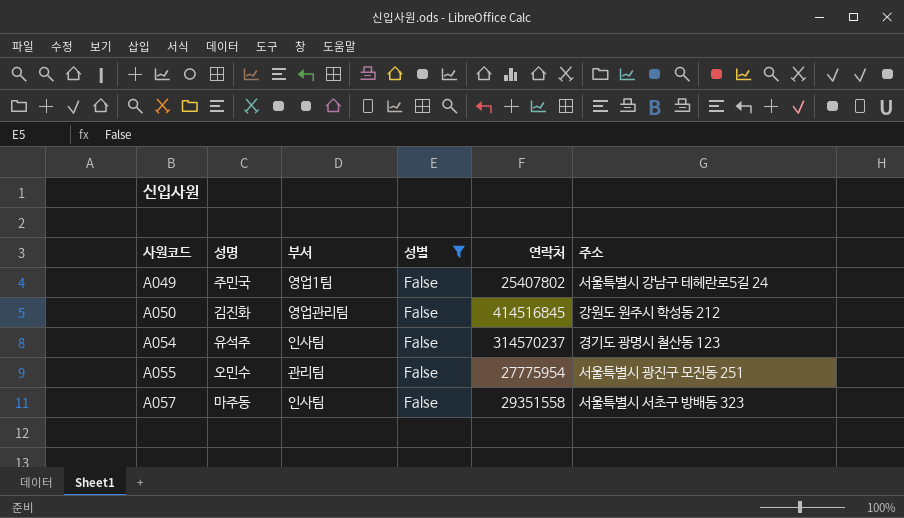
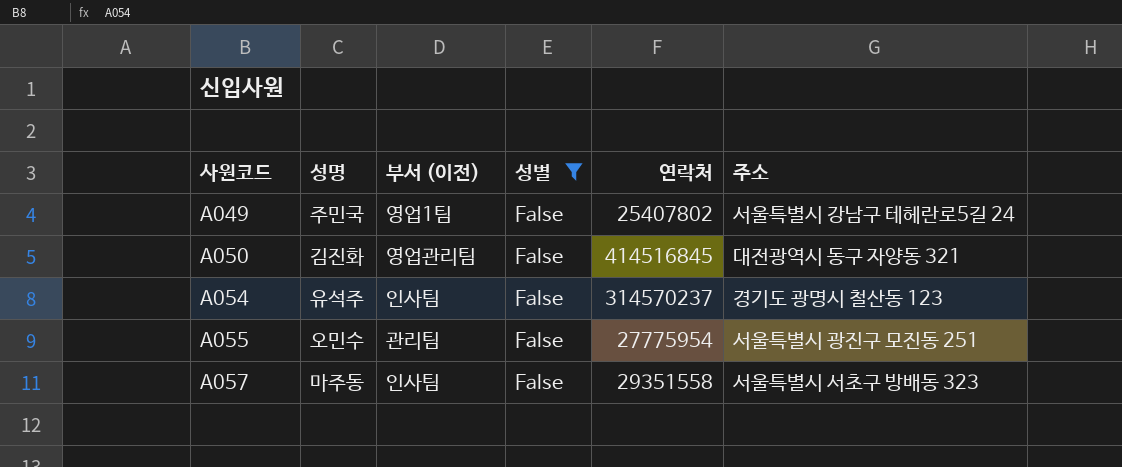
column name: 부서 -> 부서 (이전)
A050 | 주소: 강원도 원주시 학성동 212 -> 대전광역시 동구 자양동 321

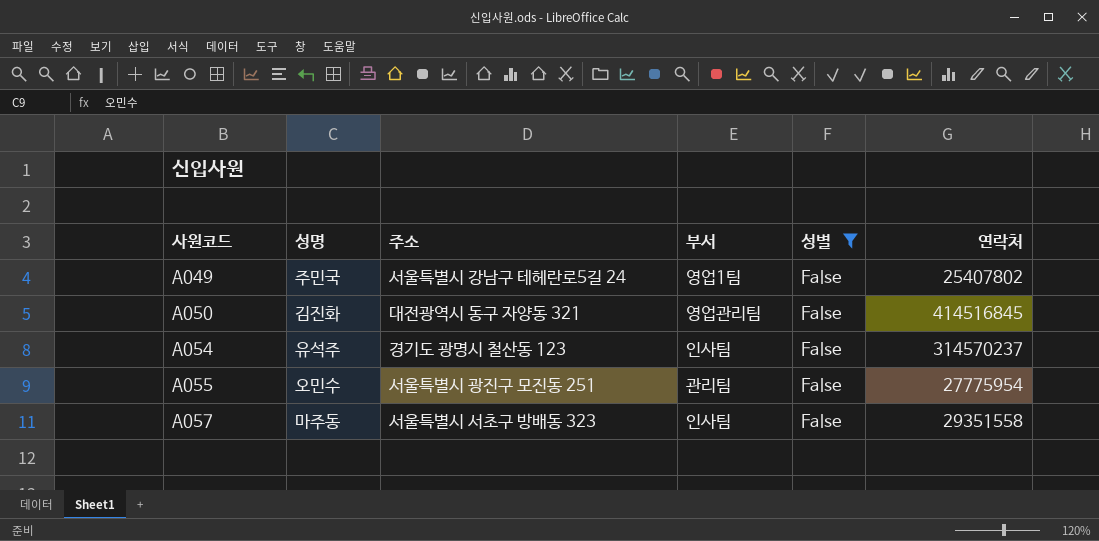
column 주소 | position: 6 -> 3
column name: 부서 (이전) -> 부서

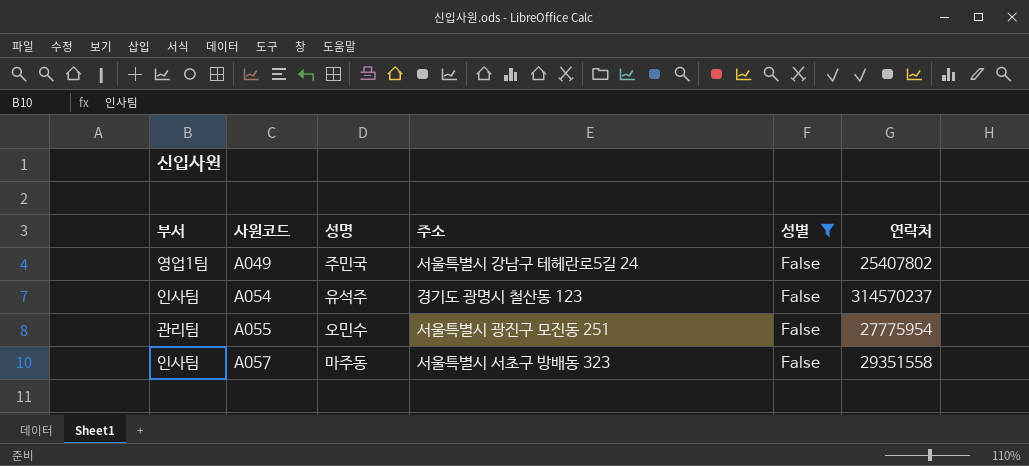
column 부서 | position: 4 -> 1
row A050: 김진화 | 대전광역시 동구 자양동 321 | 영업관리팀 | False | 414516845 -> none

